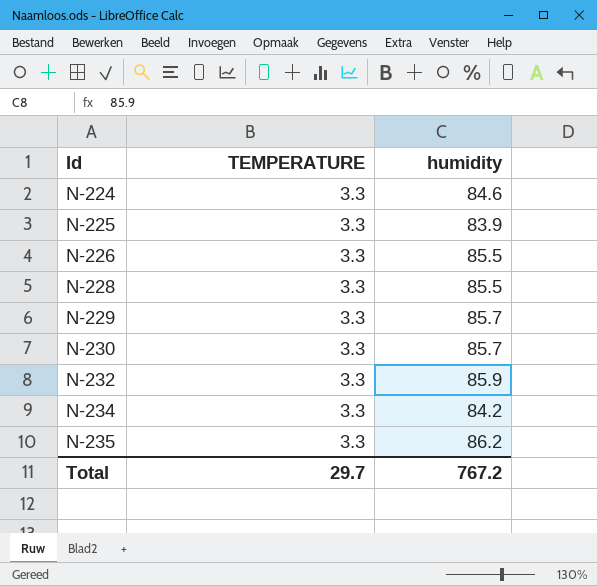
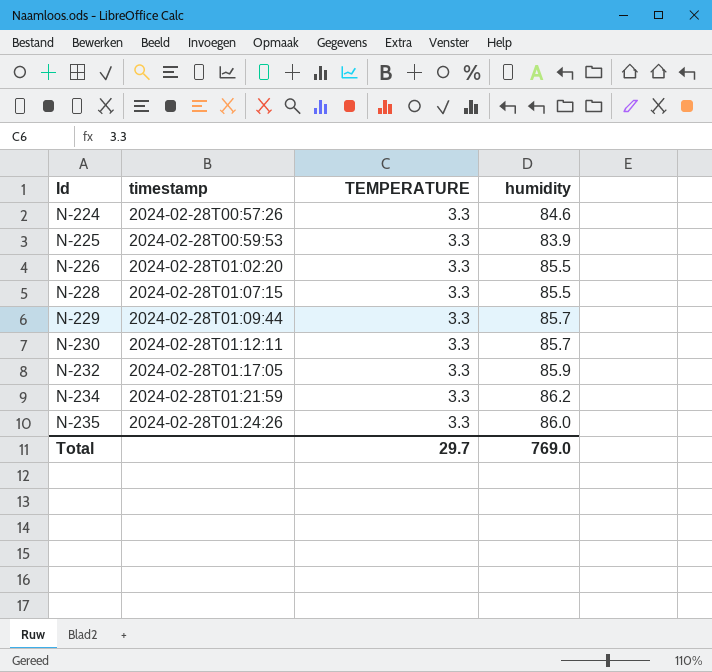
column timestamp | position: none -> 2
N-234 | humidity: 84.2 -> 86.2
N-235 | humidity: 86.2 -> 86.0
Total | humidity: 767.2 -> 769.0

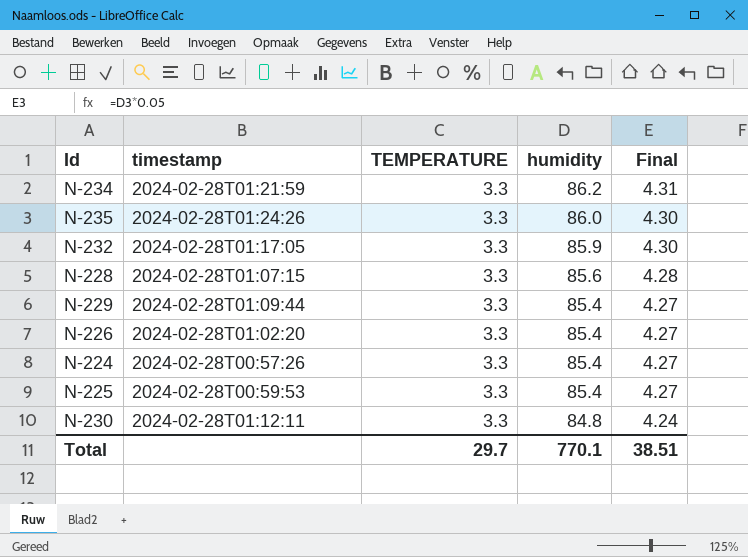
row order: Id ascending -> humidity descending
column Final | formula: none -> [humidity] * 0.05
N-228 | humidity: 85.5 -> 85.6
N-229 | humidity: 85.7 -> 85.4
N-226 | humidity: 85.5 -> 85.4
N-224 | humidity: 84.6 -> 85.4
N-225 | humidity: 83.9 -> 85.4
N-230 | humidity: 85.7 -> 84.8
Total | humidity: 769.0 -> 770.1

